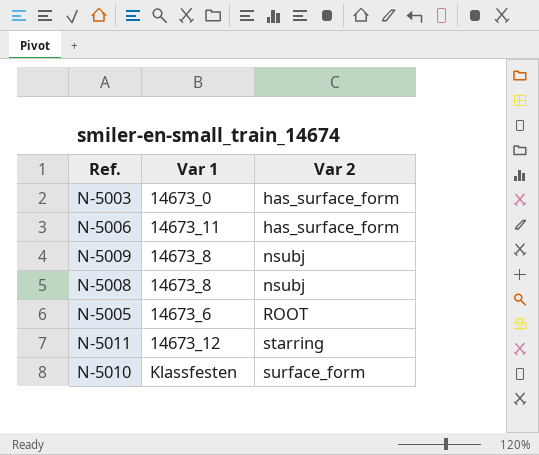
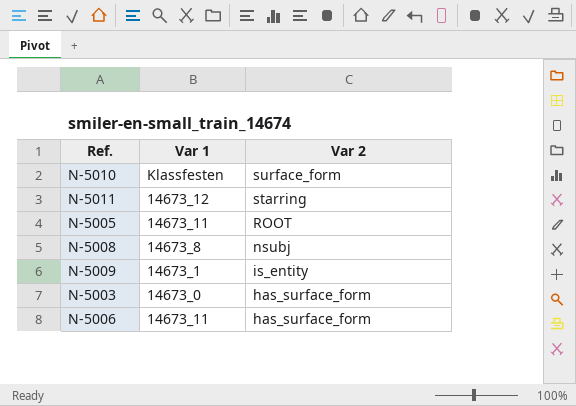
row order: Var 2 ascending -> Var 2 descending
N-5005 | Var 1: 14673_6 -> 14673_11
N-5009 | Var 1: 14673_8 -> 14673_1
N-5009 | Var 2: nsubj -> is_entity

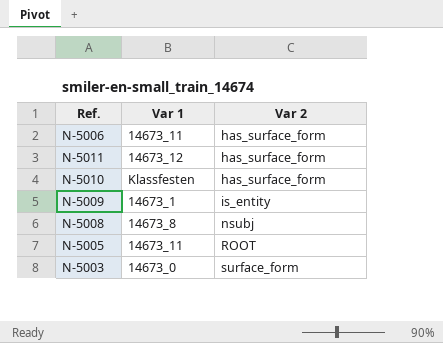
row order: Var 2 descending -> Var 2 ascending
N-5011 | Var 2: starring -> has_surface_form
N-5010 | Var 2: surface_form -> has_surface_form
N-5003 | Var 2: has_surface_form -> surface_form

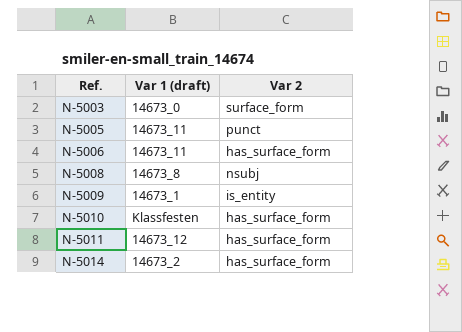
row order: Var 2 ascending -> Ref. ascending
column name: Var 1 -> Var 1 (draft)
N-5005 | Var 2: ROOT -> punct
row N-5014: none -> 14673_2 | has_surface_form

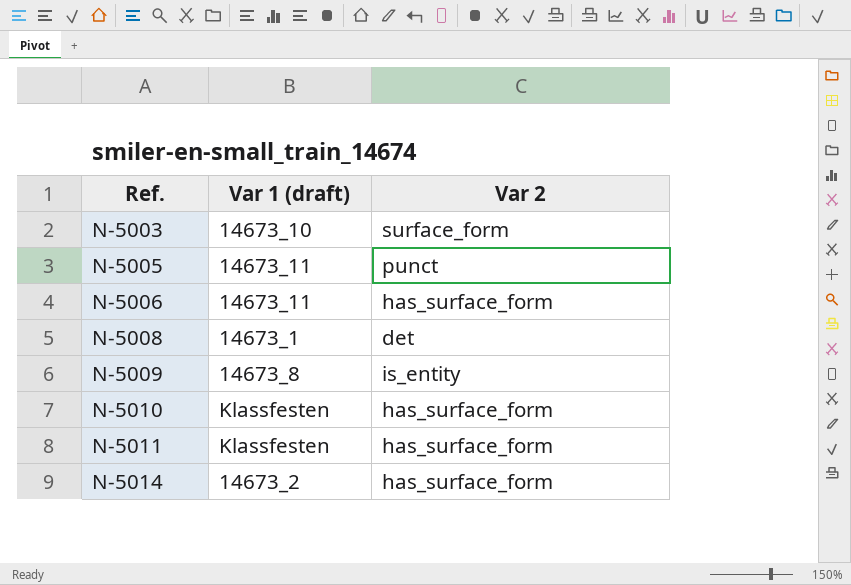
N-5003 | Var 1 (draft): 14673_0 -> 14673_10
N-5008 | Var 1 (draft): 14673_8 -> 14673_1
N-5008 | Var 2: nsubj -> det
N-5009 | Var 1 (draft): 14673_1 -> 14673_8
N-5011 | Var 1 (draft): 14673_12 -> Klassfesten

